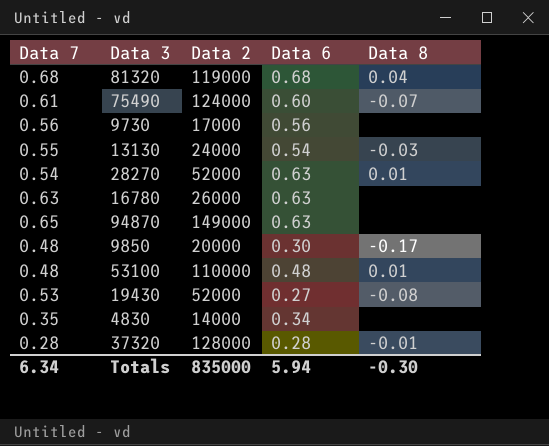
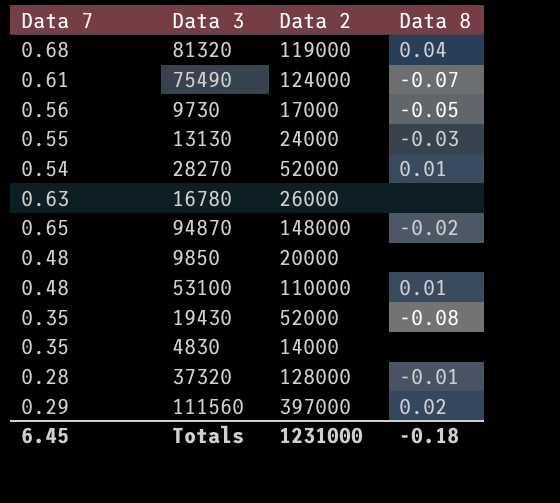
column Data 6 | position: 4 -> none
9730 | Data 8: none -> -0.05
94870 | Data 2: 149000 -> 148000
94870 | Data 8: none -> -0.02
9850 | Data 8: -0.17 -> none
19430 | Data 7: 0.53 -> 0.35
row 111560: none -> 0.29 | 397000 | 0.02
Totals | Data 7: 6.34 -> 6.45
Totals | Data 2: 835000 -> 1231000
Totals | Data 8: -0.30 -> -0.18

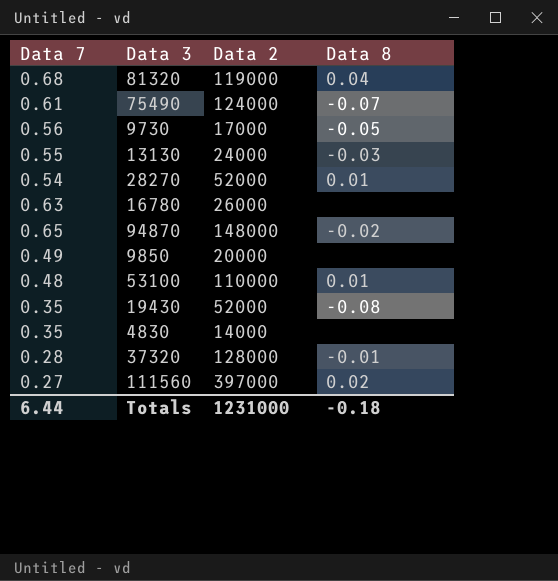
9850 | Data 7: 0.48 -> 0.49
111560 | Data 7: 0.29 -> 0.27
Totals | Data 7: 6.45 -> 6.44

